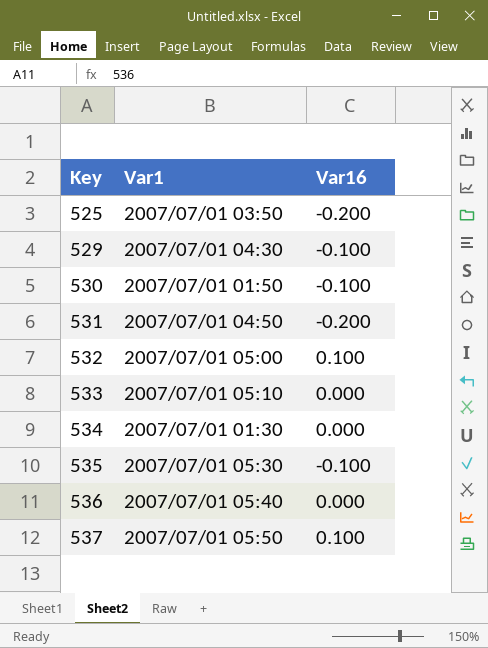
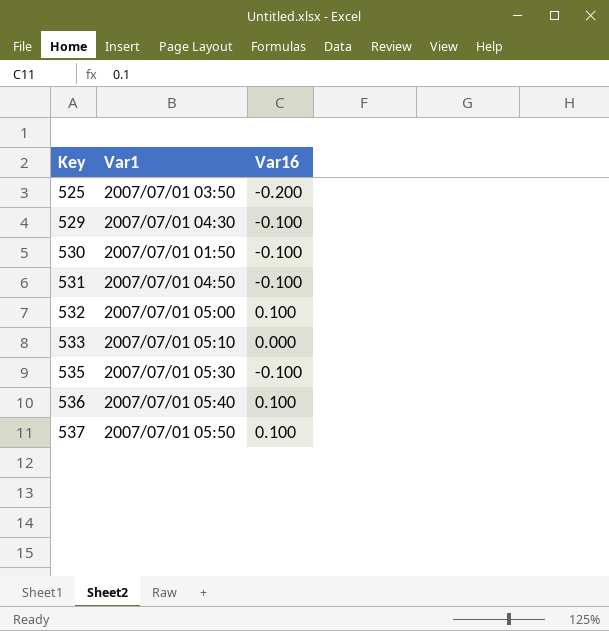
row 534: 2007/07/01 01:30 | 0.000 -> none
531 | Var16: -0.200 -> -0.100
536 | Var16: 0.000 -> 0.100

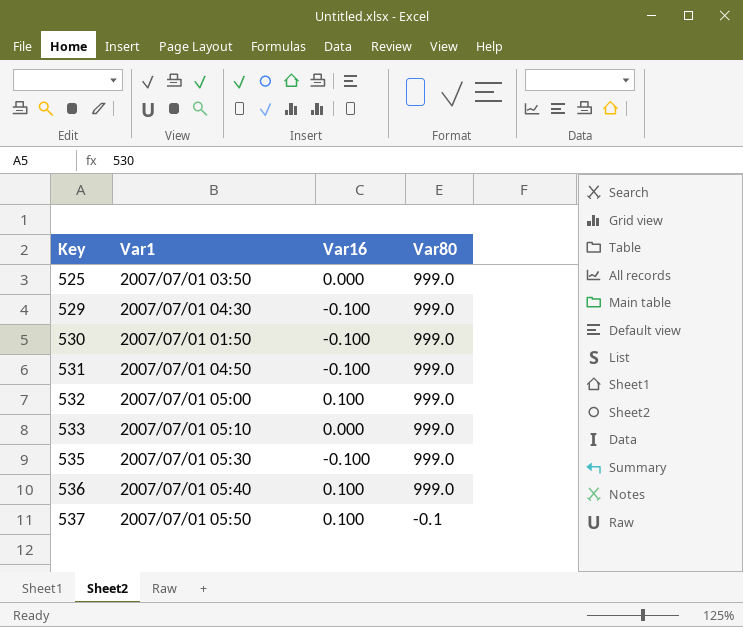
column Var80 | position: none -> 4
525 | Var16: -0.200 -> 0.000

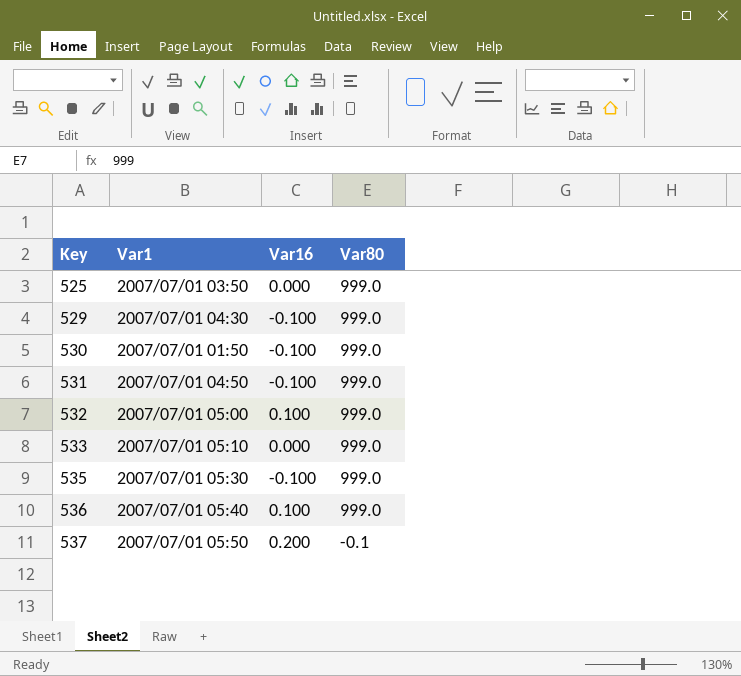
537 | Var16: 0.100 -> 0.200

